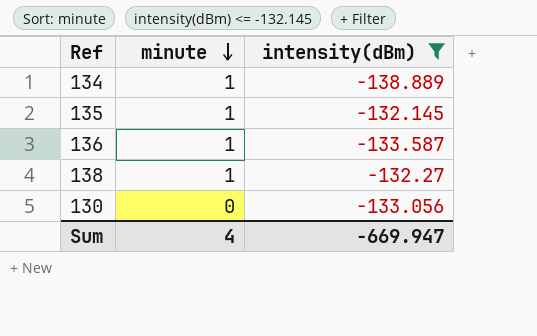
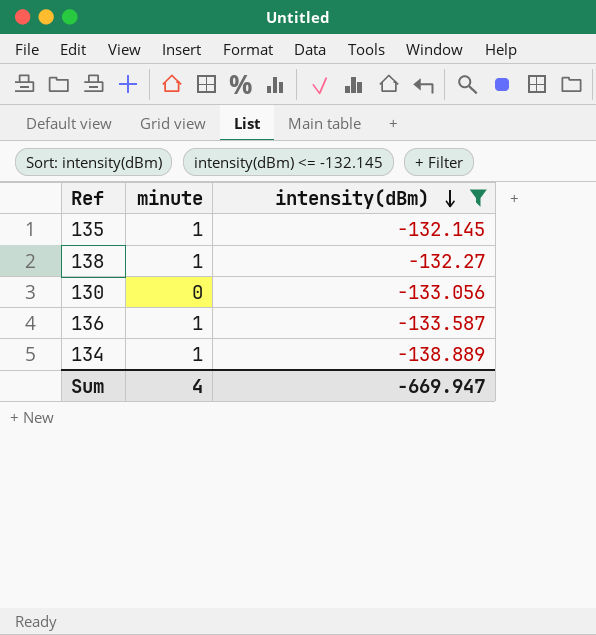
row order: minute descending -> intensity(dBm) descending

